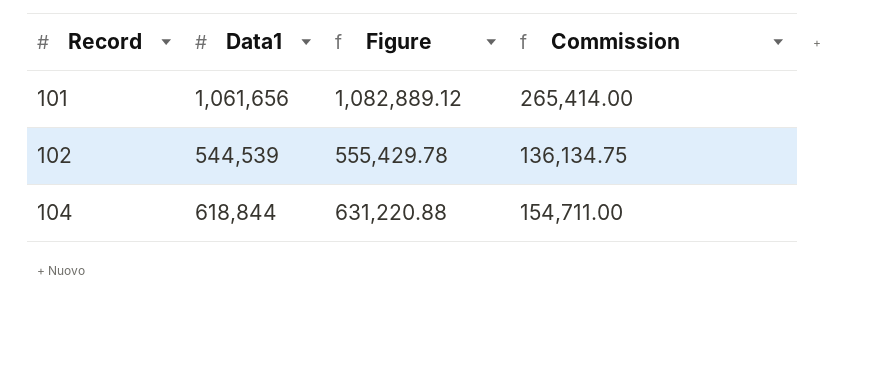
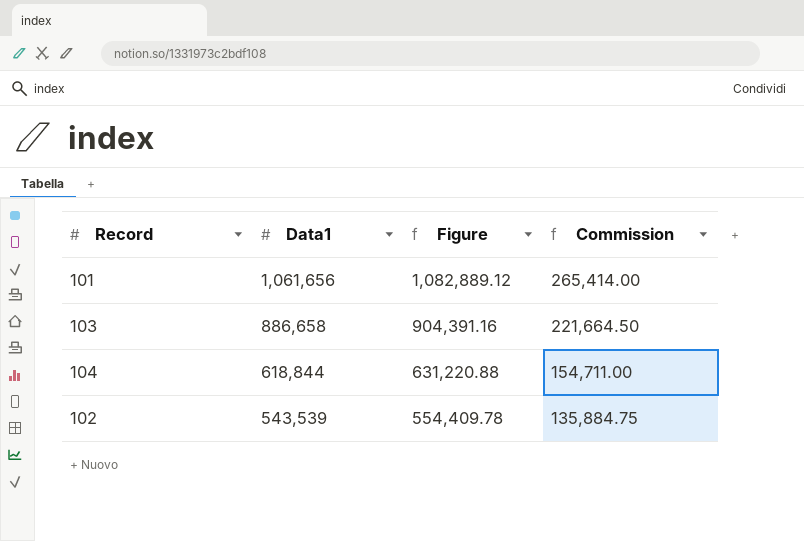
row order: Record ascending -> Data1 descending
row 103: none -> 886,658 | 904,391.16 | 221,664.50
102 | Data1: 544,539 -> 543,539
102 | Figure: 555,429.78 -> 554,409.78
102 | Commission: 136,134.75 -> 135,884.75

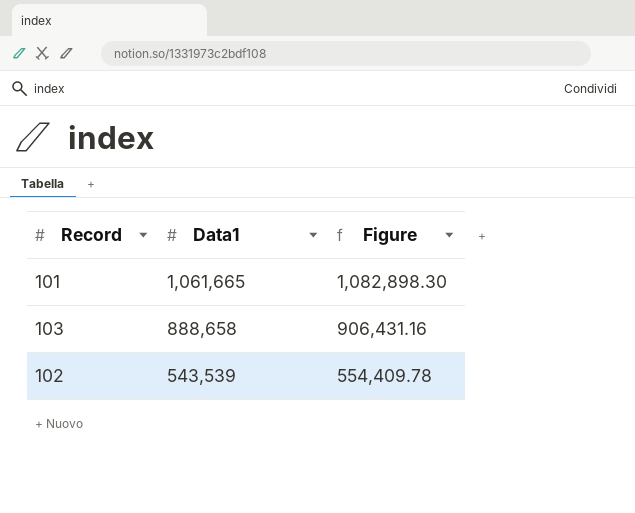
column Commission | formula: [Data1] * 0.25 -> none
row 104: 618,844 | 631,220.88 | 154,711.00 -> none
101 | Data1: 1,061,656 -> 1,061,665
101 | Figure: 1,082,889.12 -> 1,082,898.30
103 | Data1: 886,658 -> 888,658
103 | Figure: 904,391.16 -> 906,431.16

